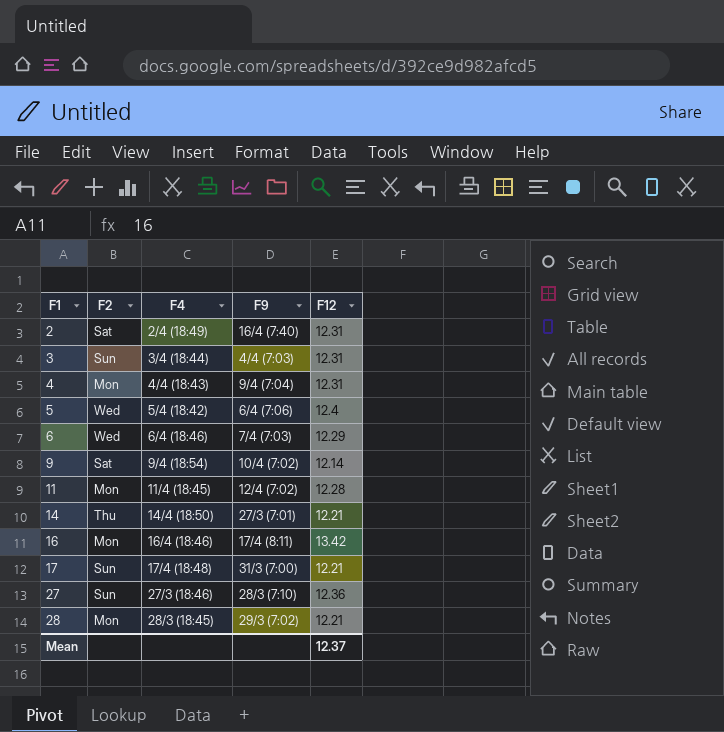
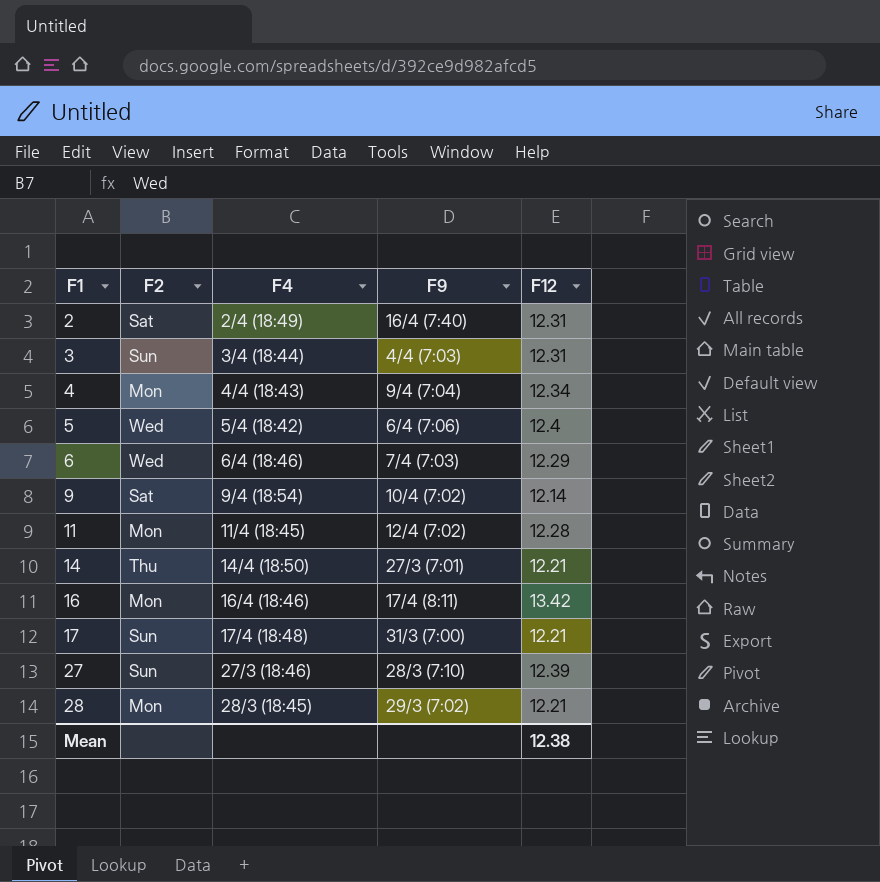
4 | F12: 12.31 -> 12.34
27 | F12: 12.36 -> 12.39
Mean | F12: 12.37 -> 12.38

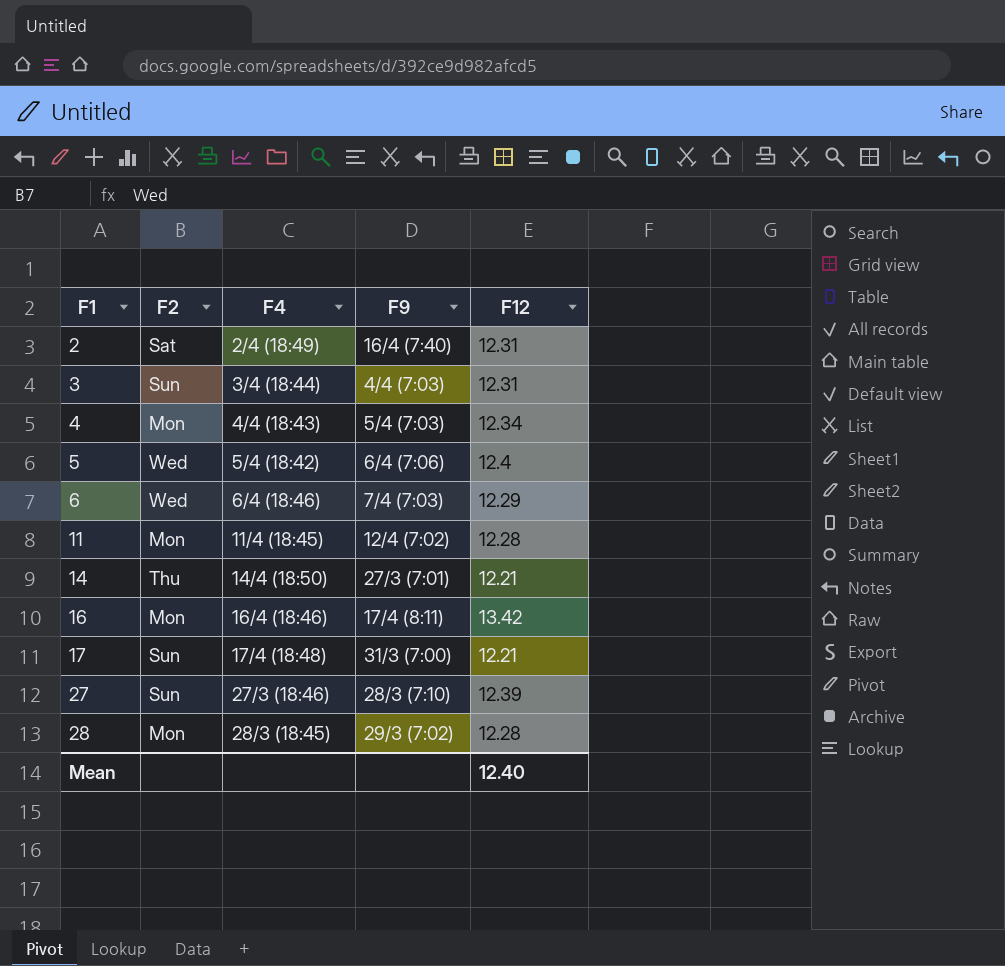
row 9: Sat | 9/4 (18:54) | 10/4 (7:02) | 12.14 -> none
4 | F9: 9/4 (7:04) -> 5/4 (7:03)
28 | F12: 12.21 -> 12.28
Mean | F12: 12.38 -> 12.40

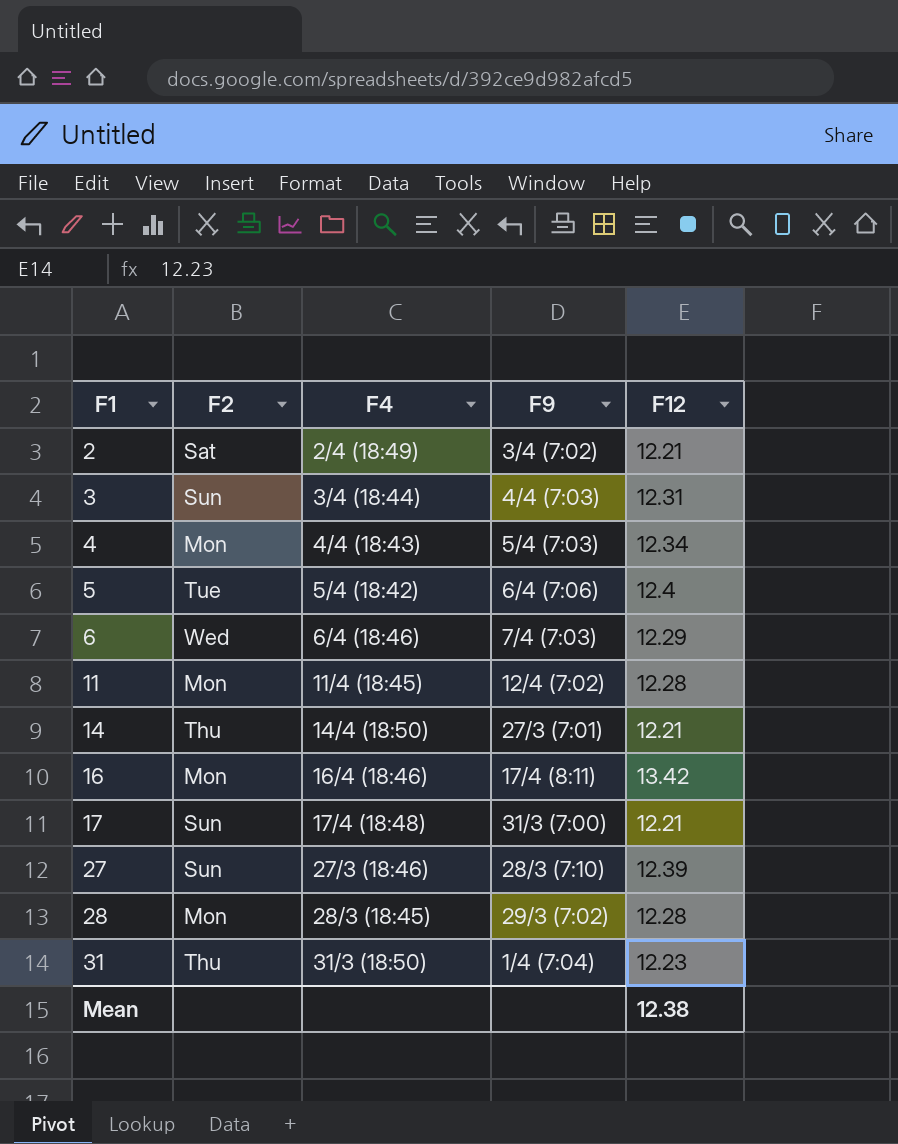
2 | F9: 16/4 (7:40) -> 3/4 (7:02)
2 | F12: 12.31 -> 12.21
5 | F2: Wed -> Tue
row 31: none -> Thu | 31/3 (18:50) | 1/4 (7:04) | 12.23
Mean | F12: 12.40 -> 12.38

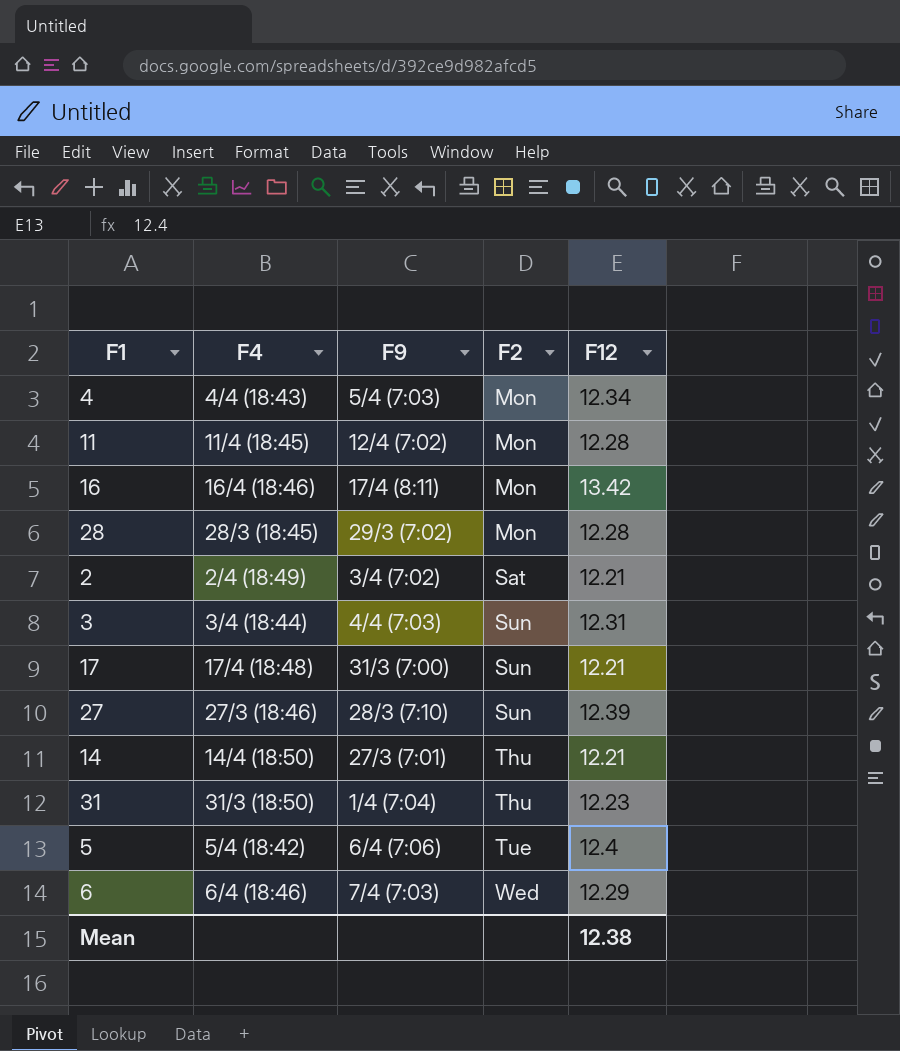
row order: F1 ascending -> F2 ascending
column F2 | position: 2 -> 4

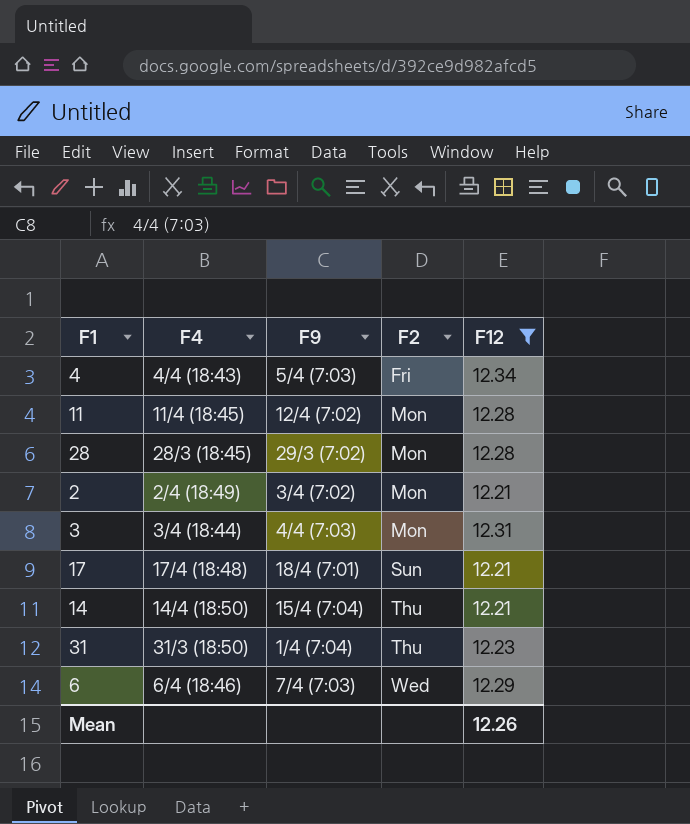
filter: none -> F12 <= 12.34
4 | F2: Mon -> Fri
2 | F2: Sat -> Mon
3 | F2: Sun -> Mon
17 | F9: 31/3 (7:00) -> 18/4 (7:01)
14 | F9: 27/3 (7:01) -> 15/4 (7:04)
Mean | F12: 12.38 -> 12.26

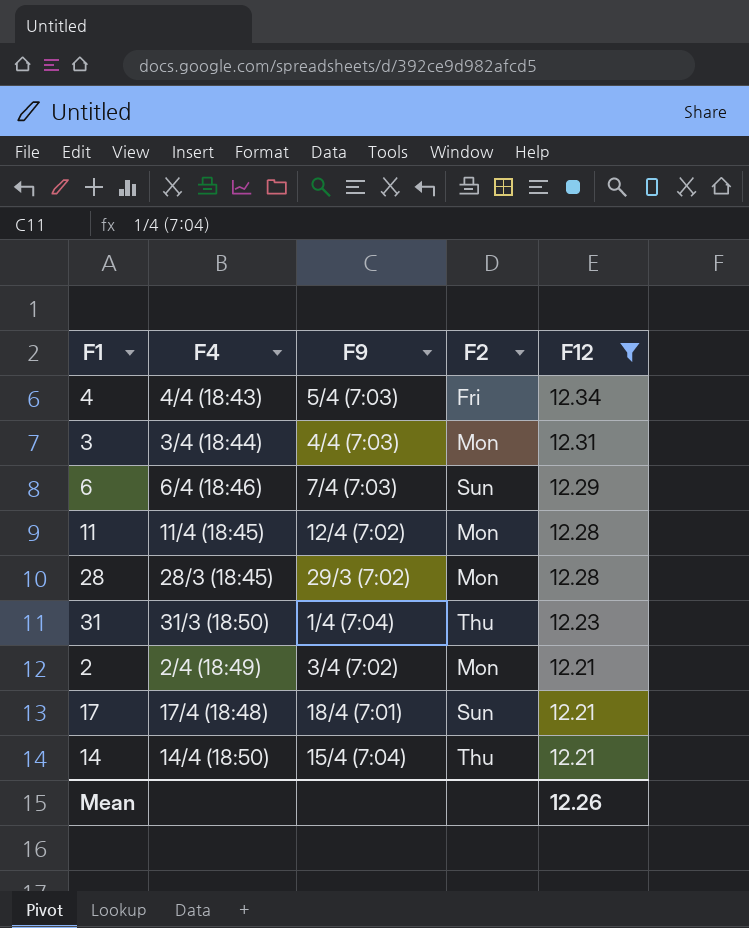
row order: F2 ascending -> F12 descending
6 | F2: Wed -> Sun

